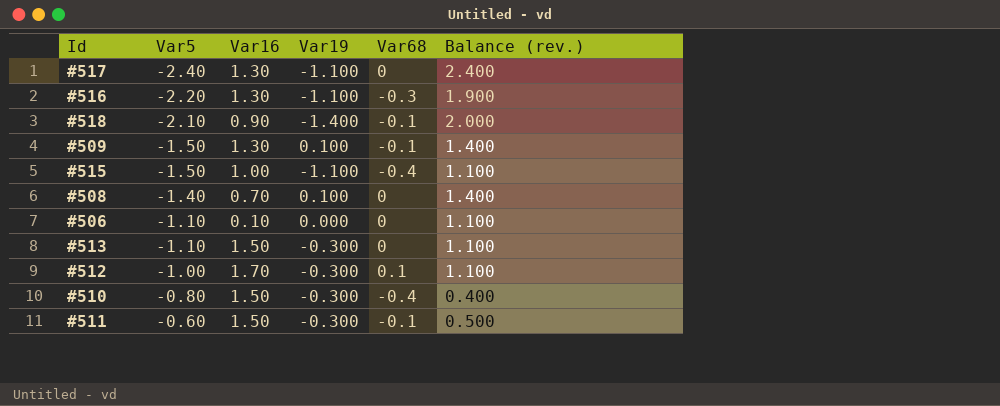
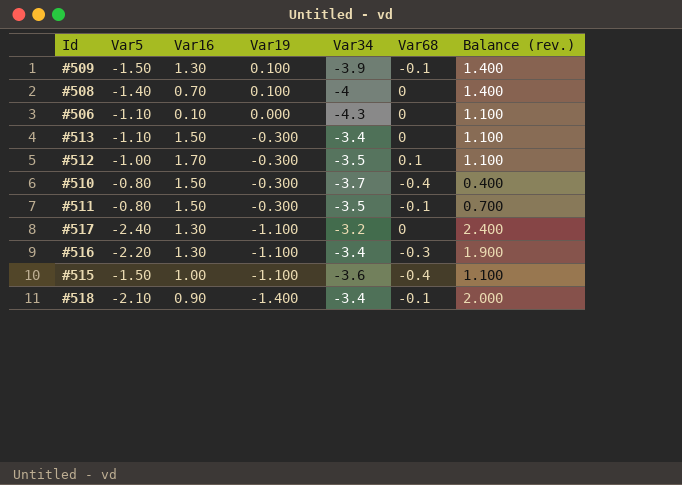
row order: Var5 ascending -> Var19 descending
column Var34 | position: none -> 5
#511 | Var5: -0.60 -> -0.80
#511 | Balance (rev.): 0.500 -> 0.700

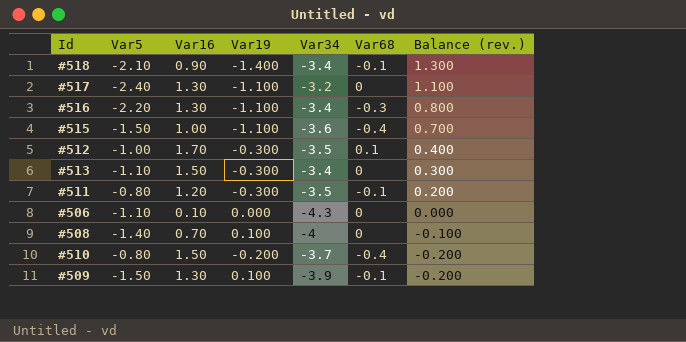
row order: Var19 descending -> Balance (rev.) descending
column Balance (rev.) | formula: [Var68] - [Var5] -> [Var68] - [Var19]
#511 | Var16: 1.50 -> 1.20
#510 | Var19: -0.300 -> -0.200

